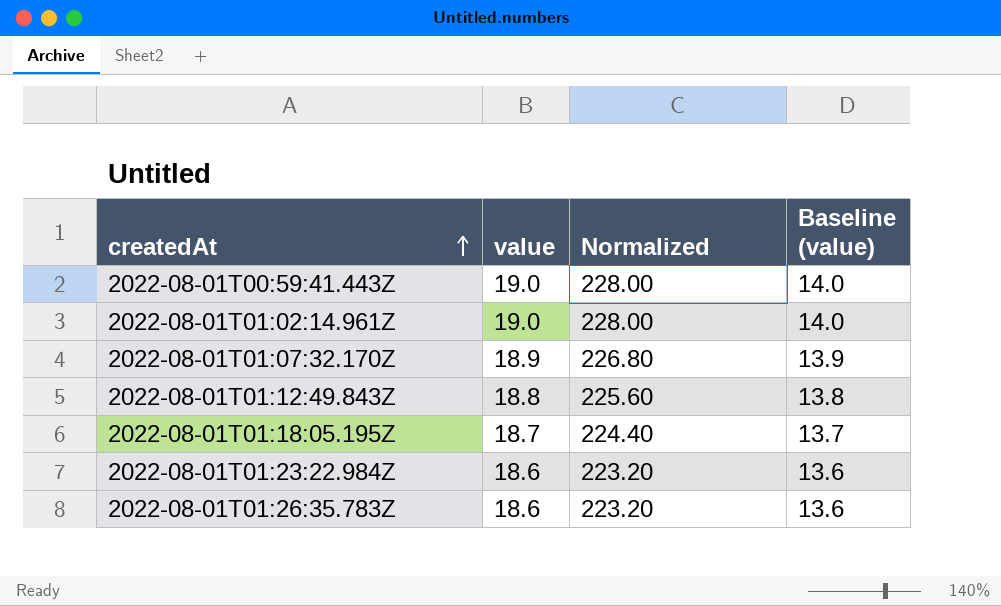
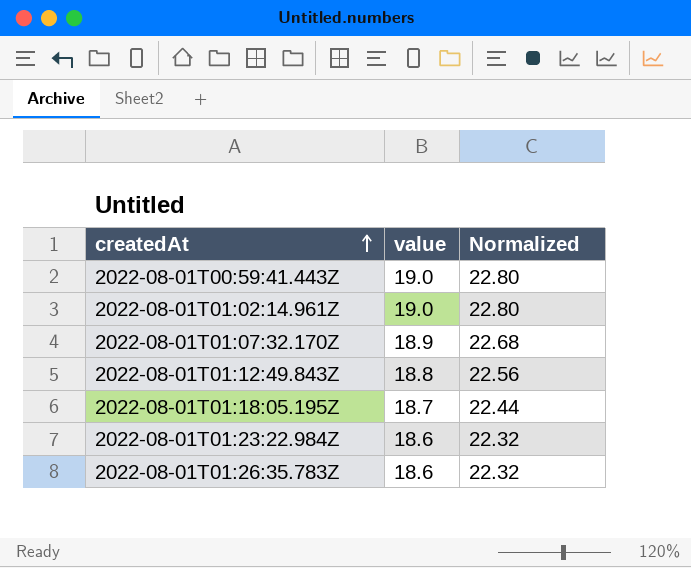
column Baseline (value) | formula: [value] - 5 -> none
column Normalized | formula: [value] * 12 -> [value] * 1.2

